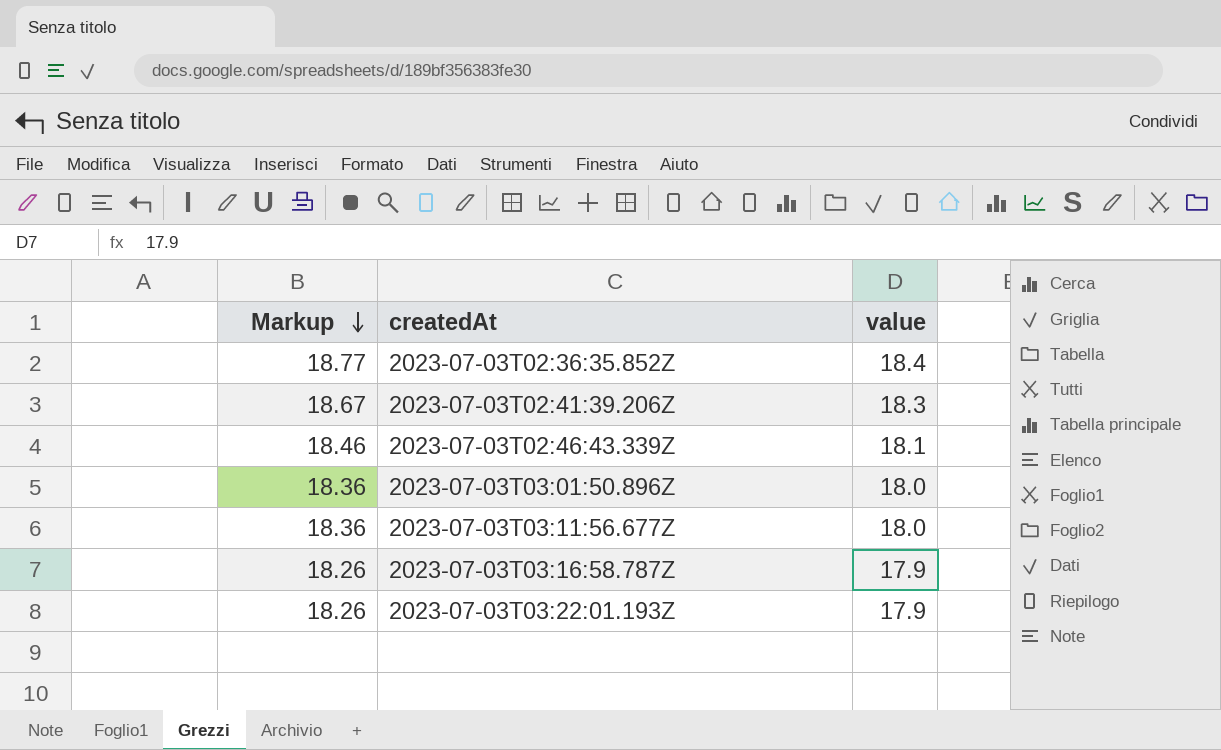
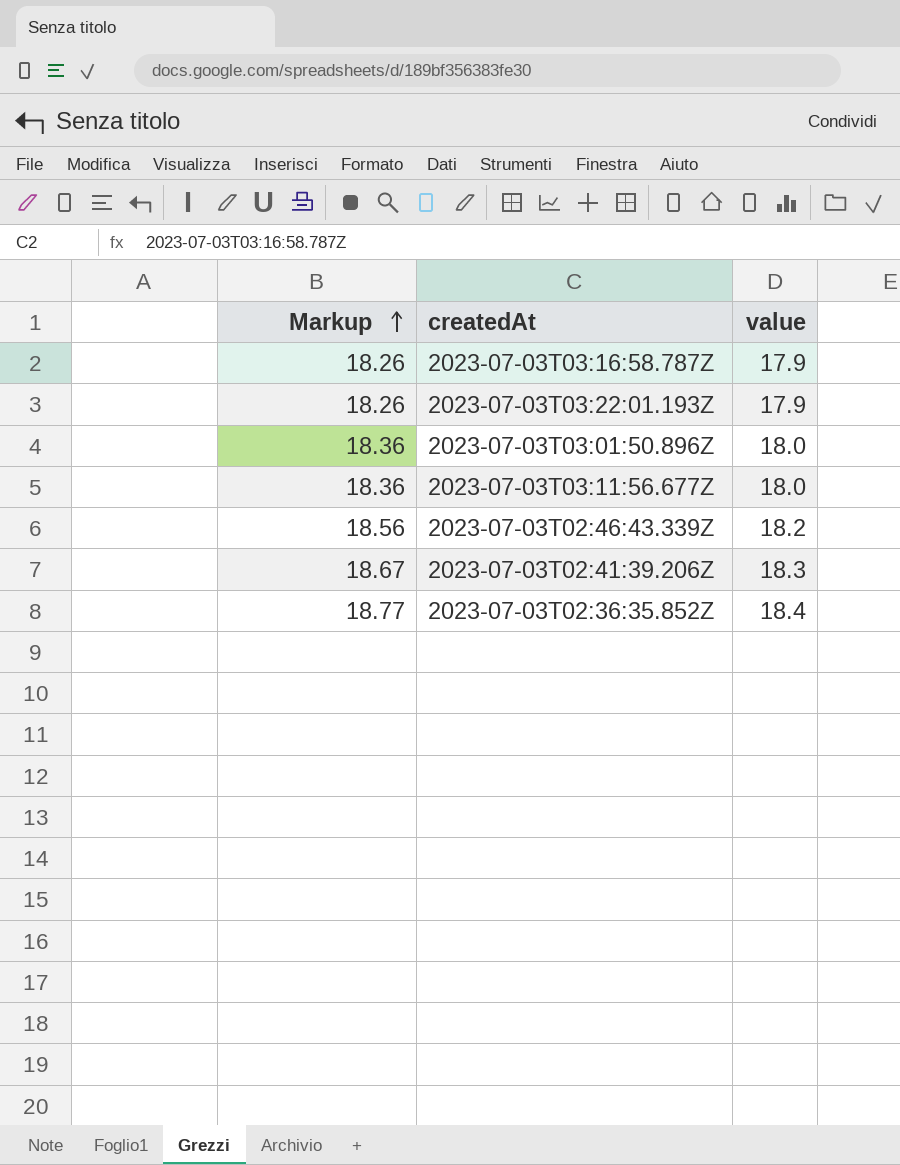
row order: Markup descending -> Markup ascending
2023-07-03T02:46:43.339Z | Markup: 18.46 -> 18.56
2023-07-03T02:46:43.339Z | value: 18.1 -> 18.2

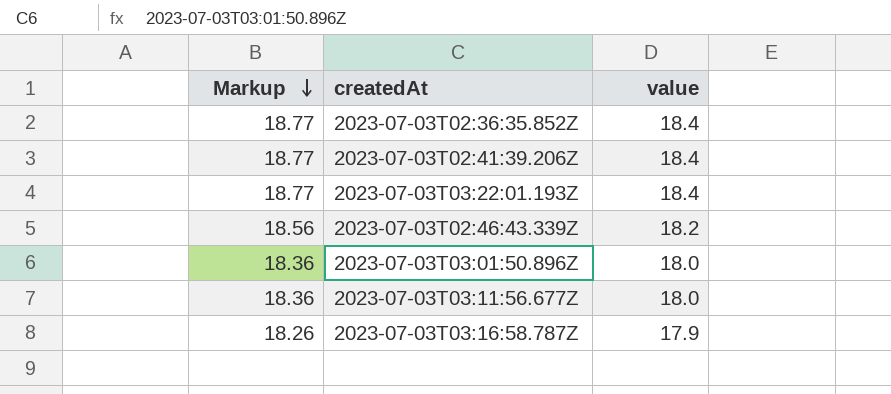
row order: Markup ascending -> Markup descending
2023-07-03T02:41:39.206Z | Markup: 18.67 -> 18.77
2023-07-03T02:41:39.206Z | value: 18.3 -> 18.4
2023-07-03T03:22:01.193Z | Markup: 18.26 -> 18.77
2023-07-03T03:22:01.193Z | value: 17.9 -> 18.4

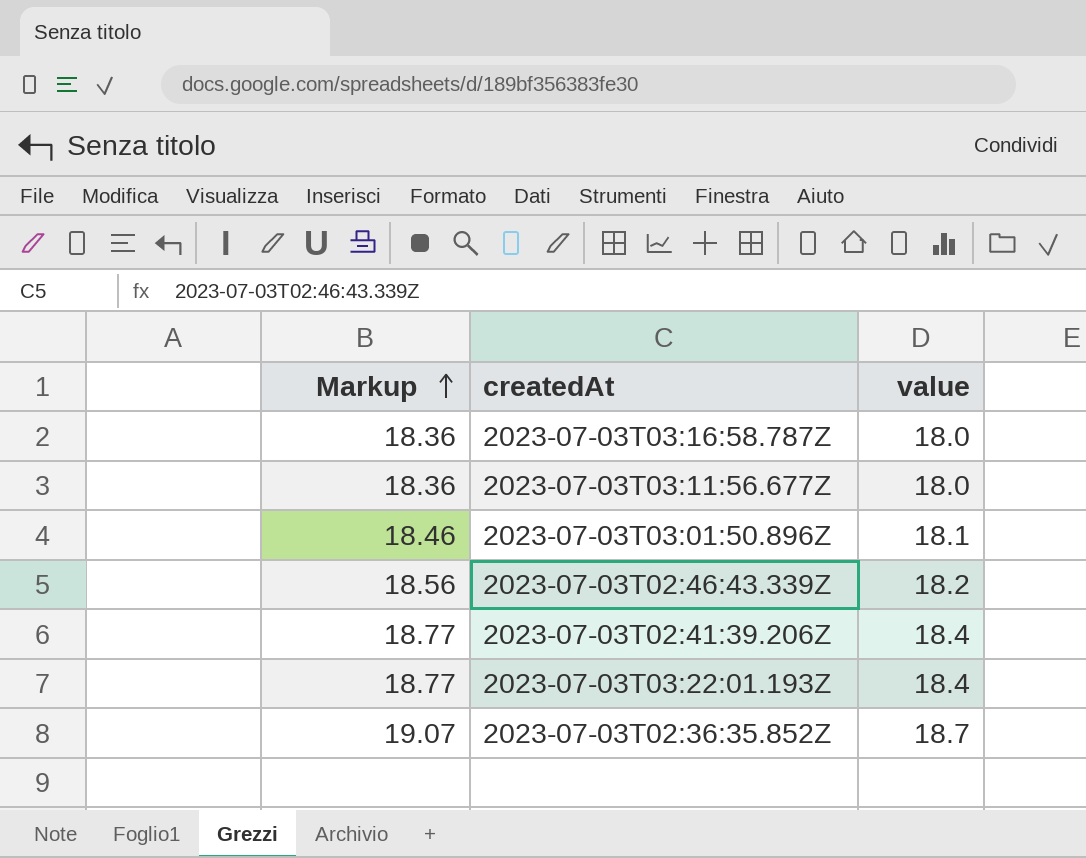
row order: Markup descending -> Markup ascending
2023-07-03T03:16:58.787Z | Markup: 18.26 -> 18.36
2023-07-03T03:16:58.787Z | value: 17.9 -> 18.0
2023-07-03T03:01:50.896Z | Markup: 18.36 -> 18.46
2023-07-03T03:01:50.896Z | value: 18.0 -> 18.1
2023-07-03T02:36:35.852Z | Markup: 18.77 -> 19.07
2023-07-03T02:36:35.852Z | value: 18.4 -> 18.7

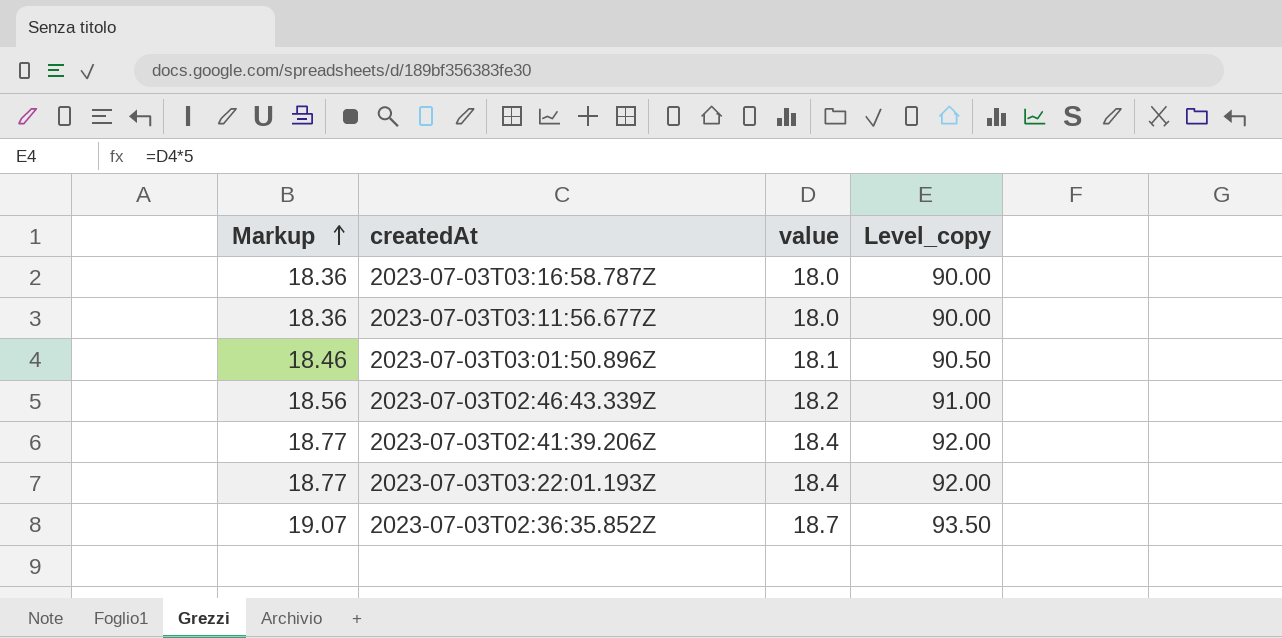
column Level_copy | formula: none -> [value] * 5

